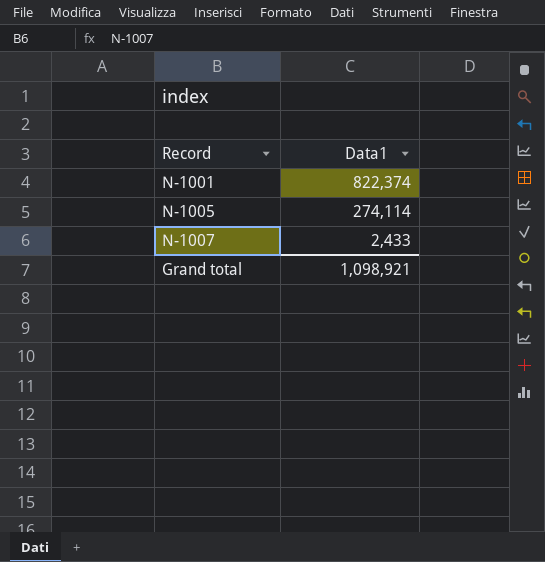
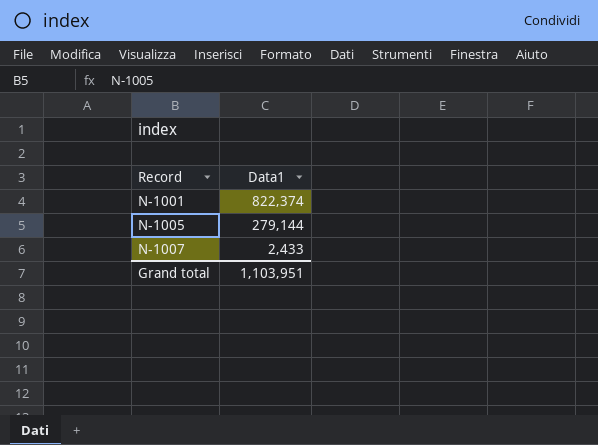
N-1005 | Data1: 274,114 -> 279,144
Grand total | Data1: 1,098,921 -> 1,103,951

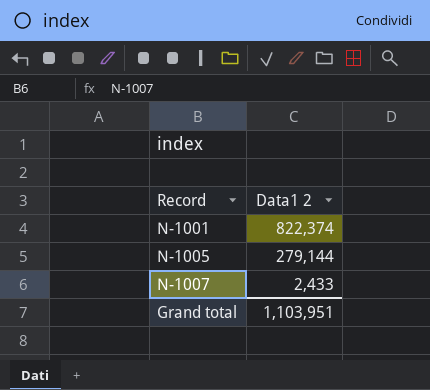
column name: Data1 -> Data1 2

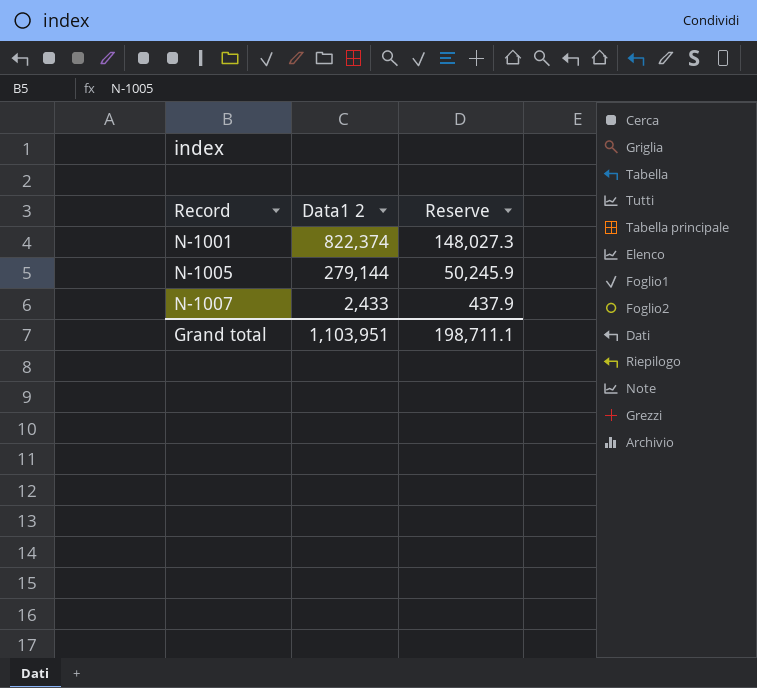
column Reserve | formula: none -> [Data1 2] * 0.18

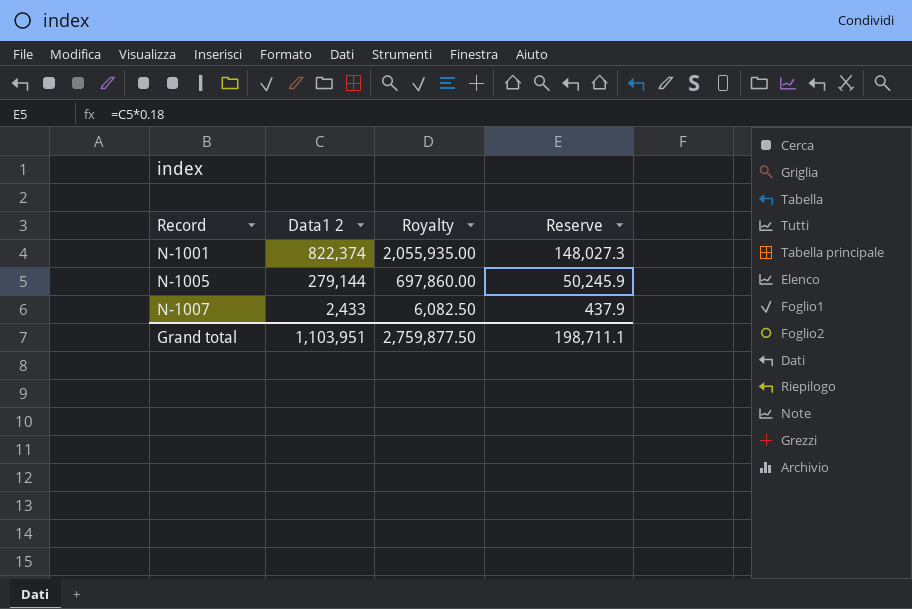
column Royalty | formula: none -> [Data1 2] * 2.5

